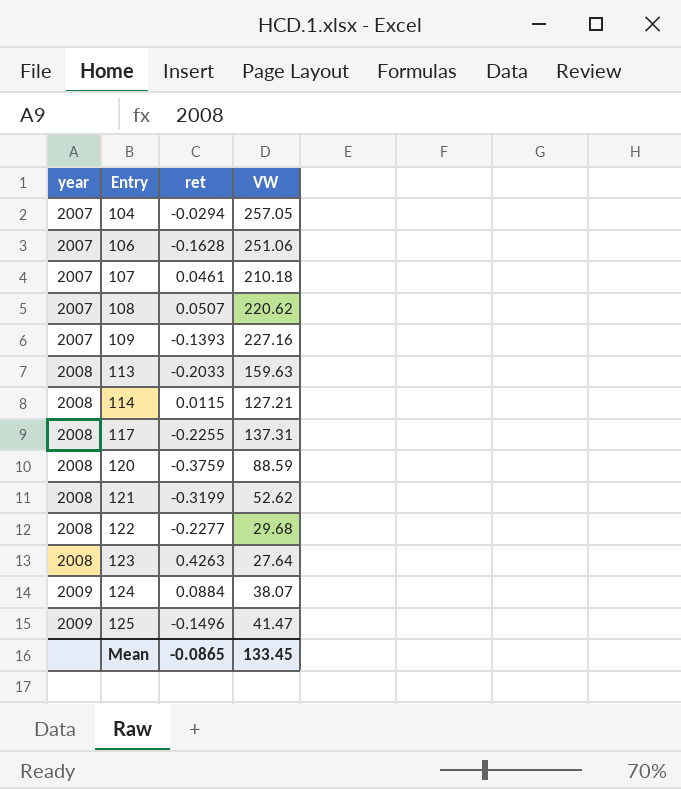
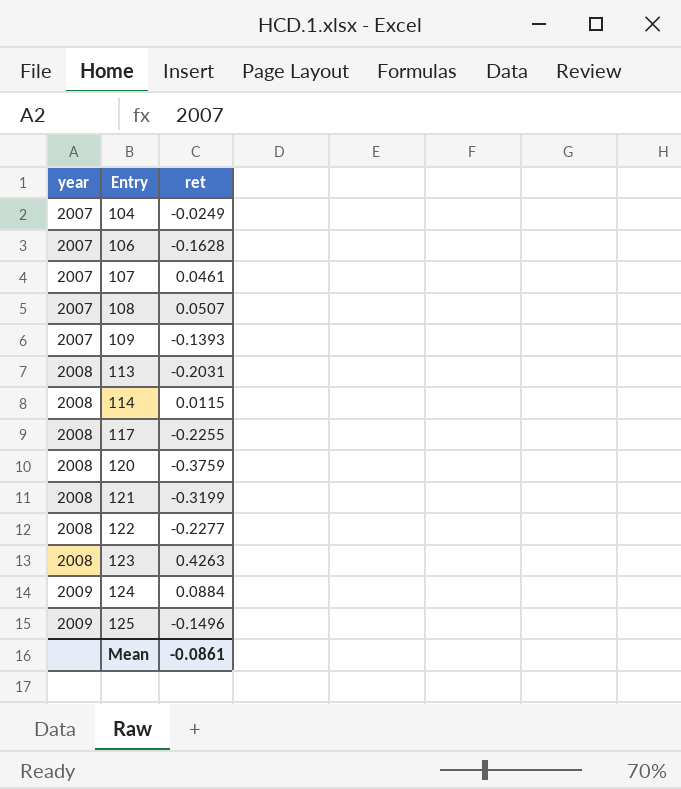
column VW | position: 4 -> none
104 | ret: -0.0294 -> -0.0249
113 | ret: -0.2033 -> -0.2031
Mean | ret: -0.0865 -> -0.0861

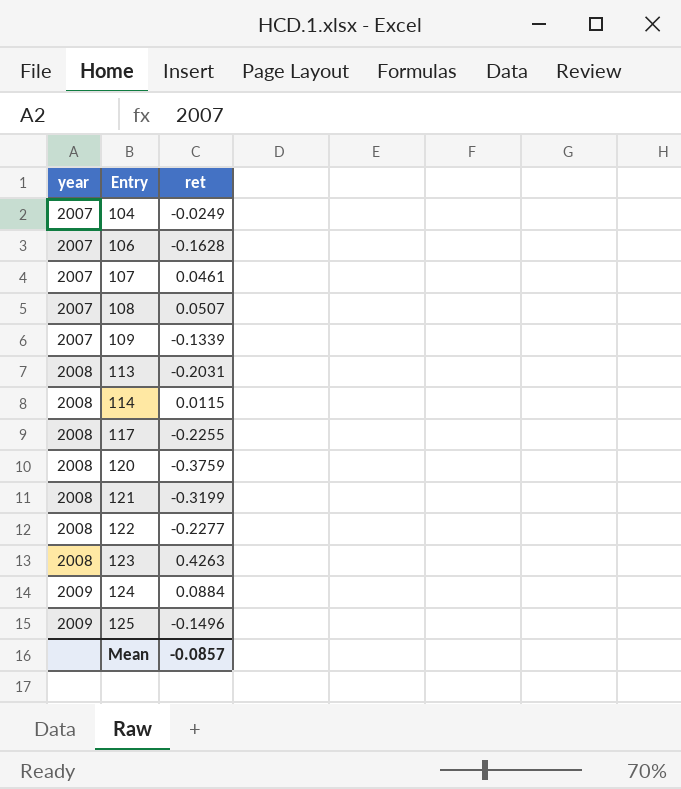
109 | ret: -0.1393 -> -0.1339
Mean | ret: -0.0861 -> -0.0857

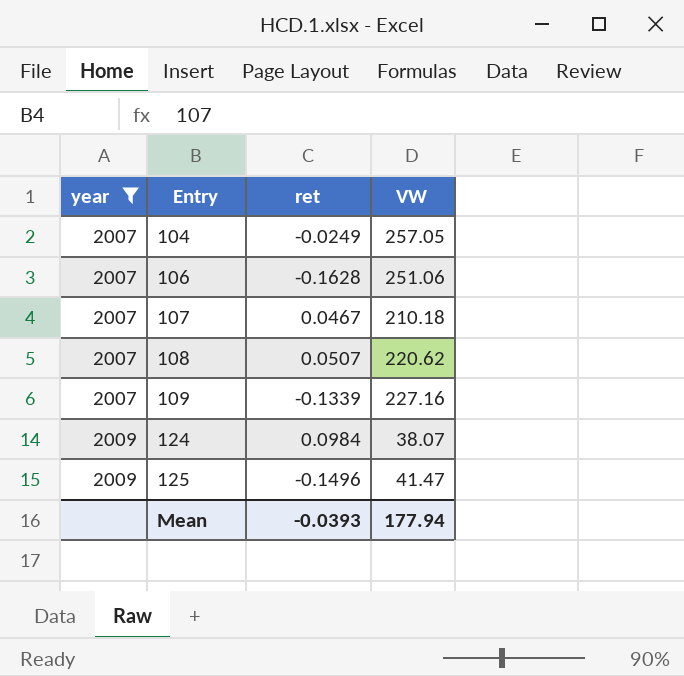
filter: none -> year != 2008
column VW | position: none -> 4
107 | ret: 0.0461 -> 0.0467
124 | ret: 0.0884 -> 0.0984
Mean | ret: -0.0857 -> -0.0393

